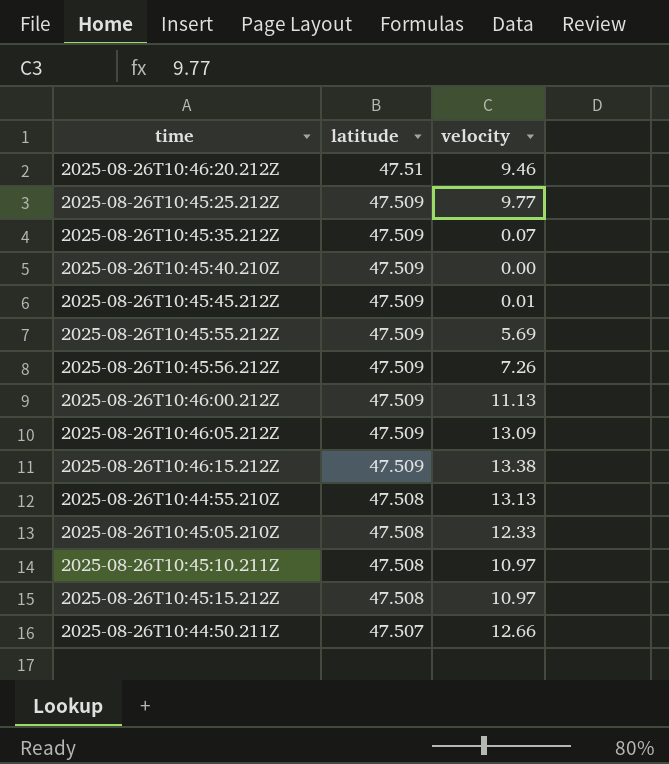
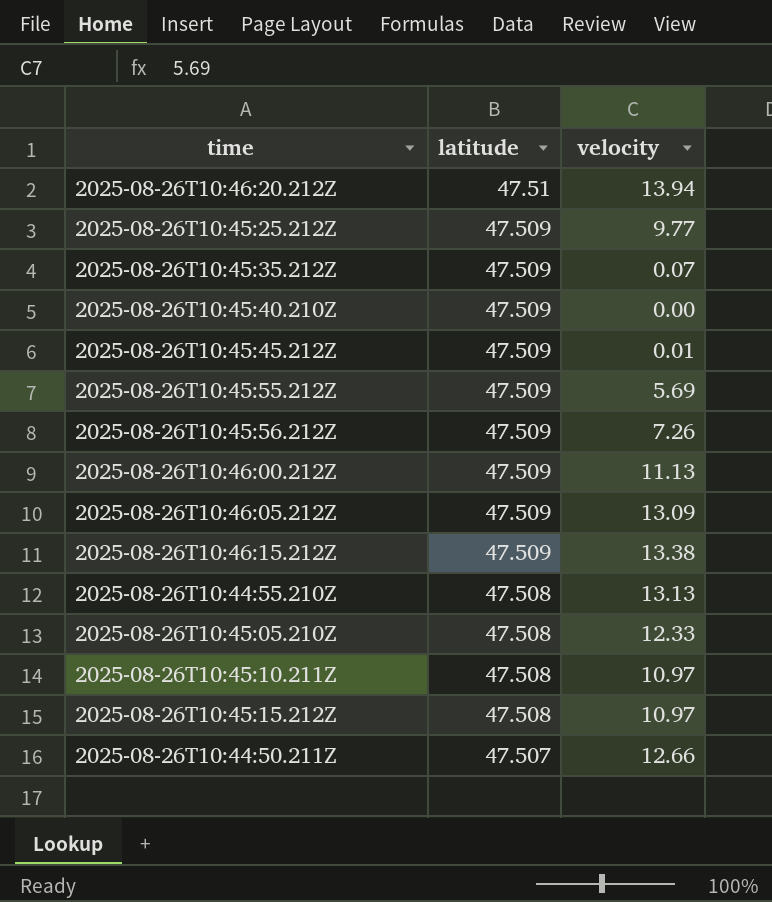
2025-08-26T10:46:20.212Z | velocity: 9.46 -> 13.94

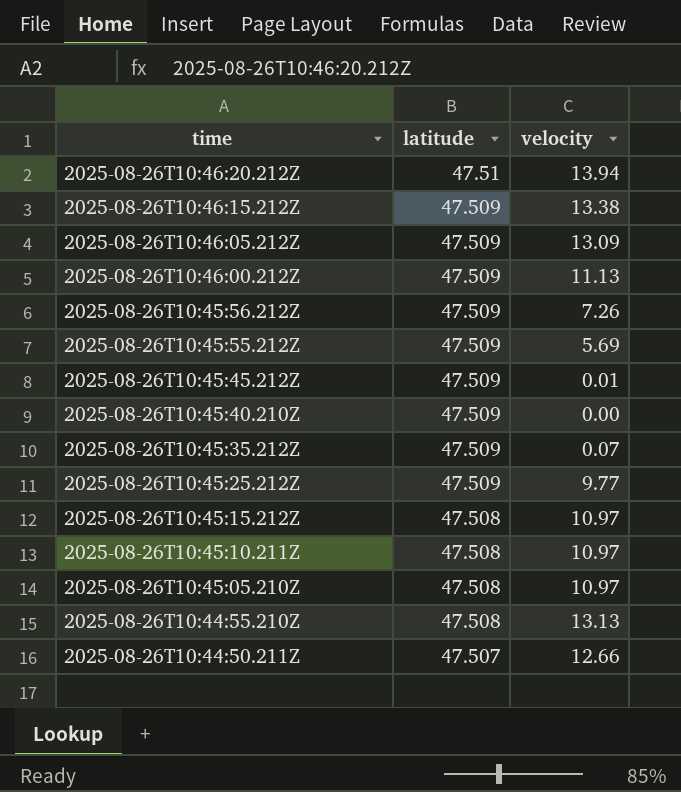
row order: latitude descending -> time descending
2025-08-26T10:45:05.210Z | velocity: 12.33 -> 10.97

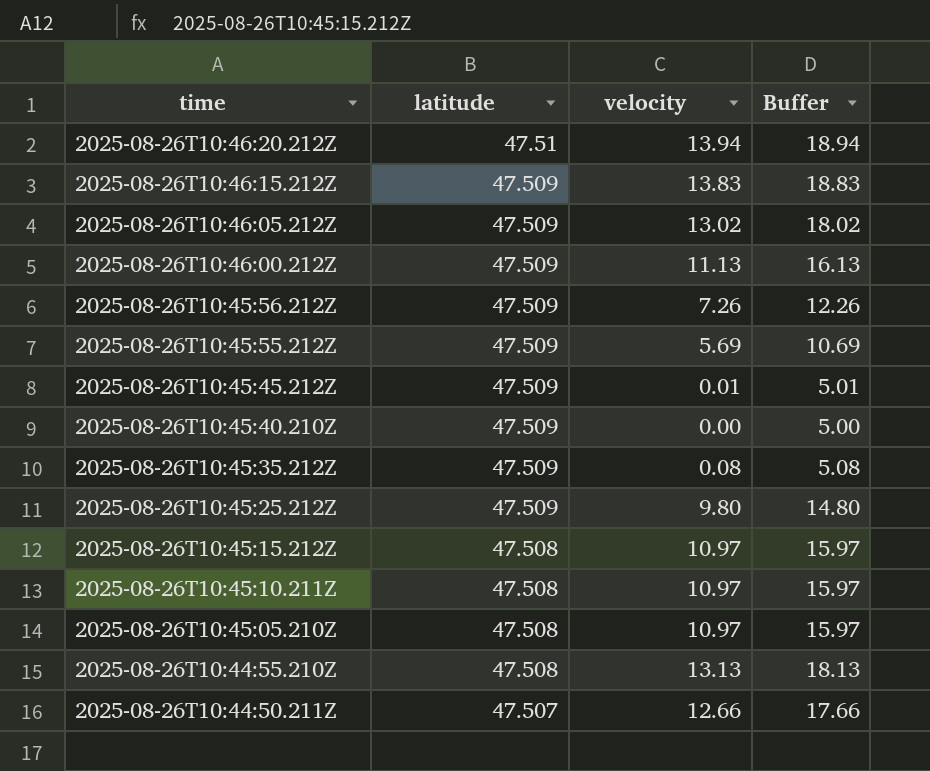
column Buffer | formula: none -> [velocity] + 5
2025-08-26T10:46:15.212Z | velocity: 13.38 -> 13.83
2025-08-26T10:46:05.212Z | velocity: 13.09 -> 13.02
2025-08-26T10:45:35.212Z | velocity: 0.07 -> 0.08
2025-08-26T10:45:25.212Z | velocity: 9.77 -> 9.80

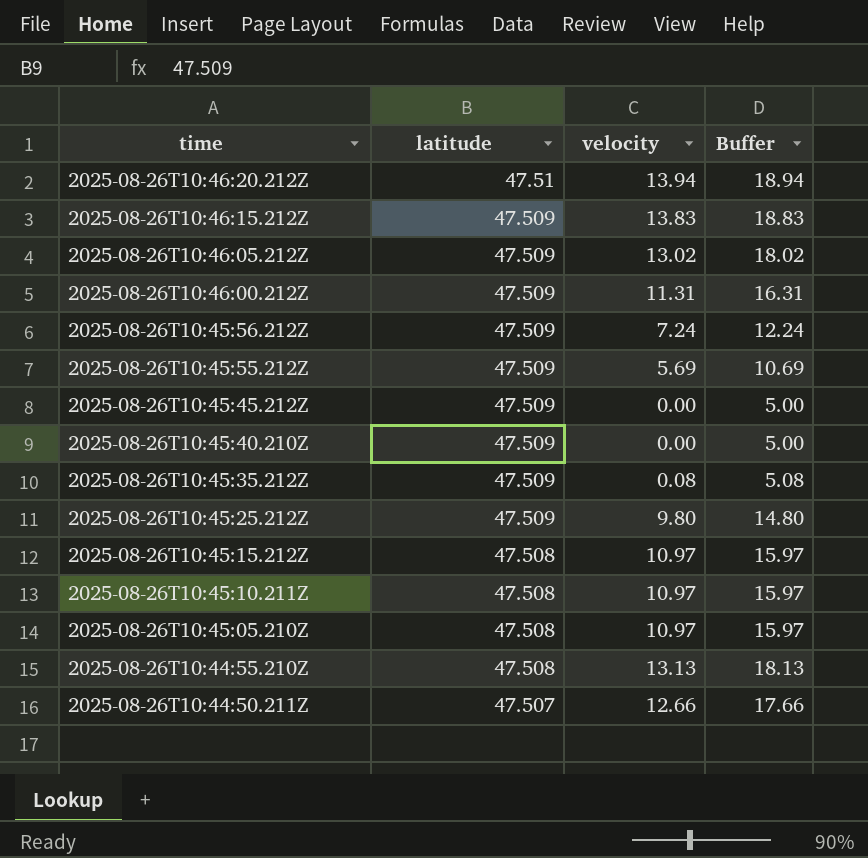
2025-08-26T10:46:00.212Z | velocity: 11.13 -> 11.31
2025-08-26T10:46:00.212Z | Buffer: 16.13 -> 16.31
2025-08-26T10:45:56.212Z | velocity: 7.26 -> 7.24
2025-08-26T10:45:56.212Z | Buffer: 12.26 -> 12.24
2025-08-26T10:45:45.212Z | velocity: 0.01 -> 0.00
2025-08-26T10:45:45.212Z | Buffer: 5.01 -> 5.00

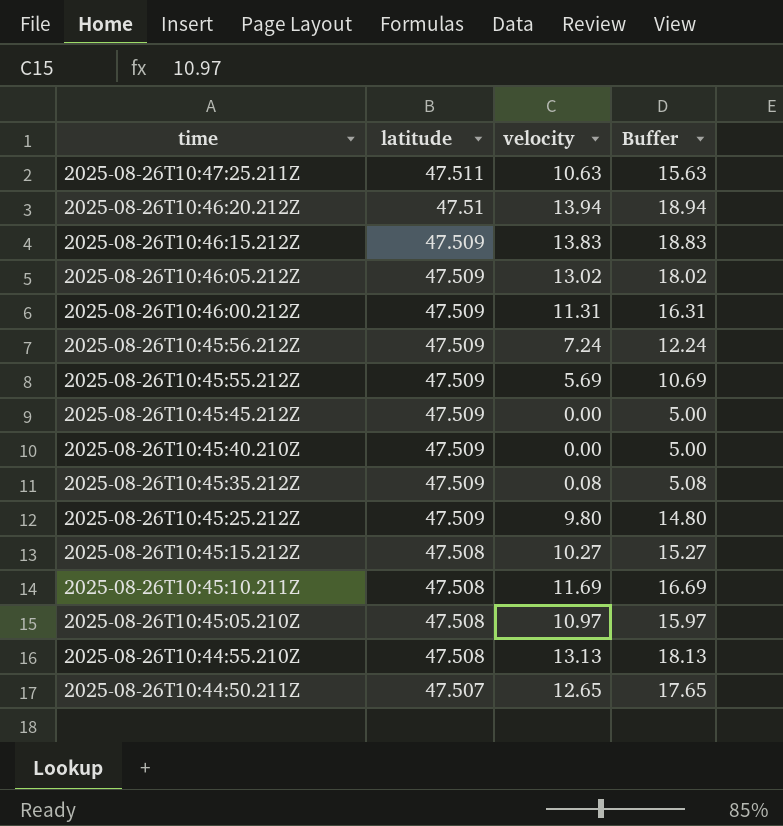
row 2025-08-26T10:47:25.211Z: none -> 47.511 | 10.63 | 15.63
2025-08-26T10:45:15.212Z | velocity: 10.97 -> 10.27
2025-08-26T10:45:15.212Z | Buffer: 15.97 -> 15.27
2025-08-26T10:45:10.211Z | velocity: 10.97 -> 11.69
2025-08-26T10:45:10.211Z | Buffer: 15.97 -> 16.69
2025-08-26T10:44:50.211Z | velocity: 12.66 -> 12.65
2025-08-26T10:44:50.211Z | Buffer: 17.66 -> 17.65

